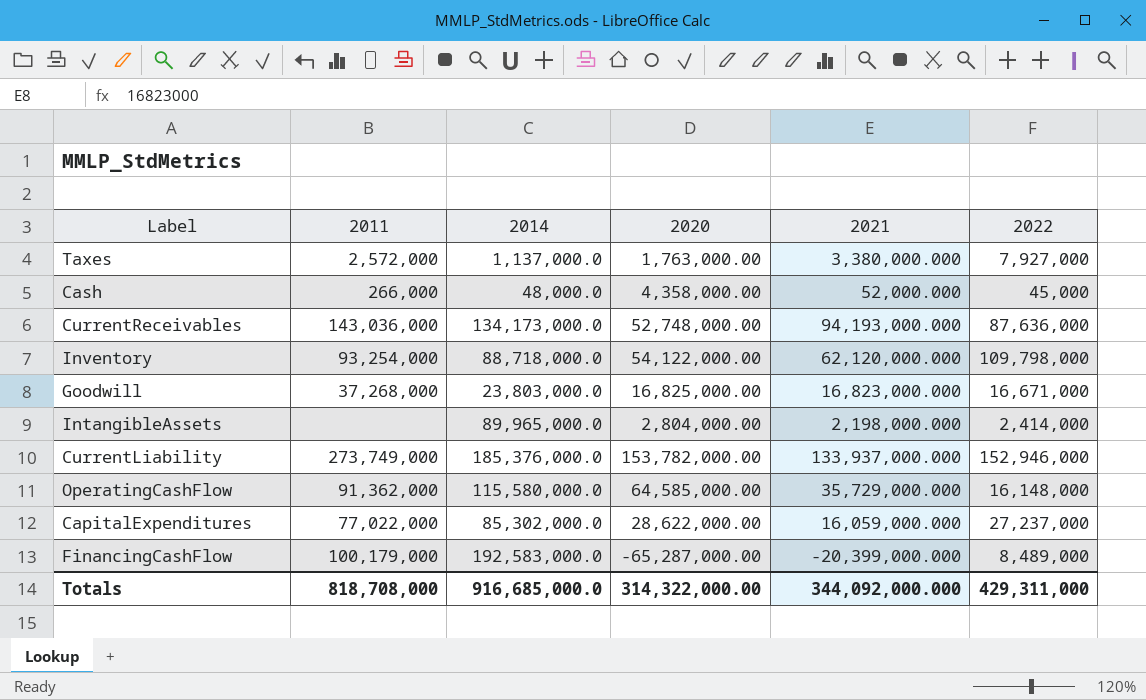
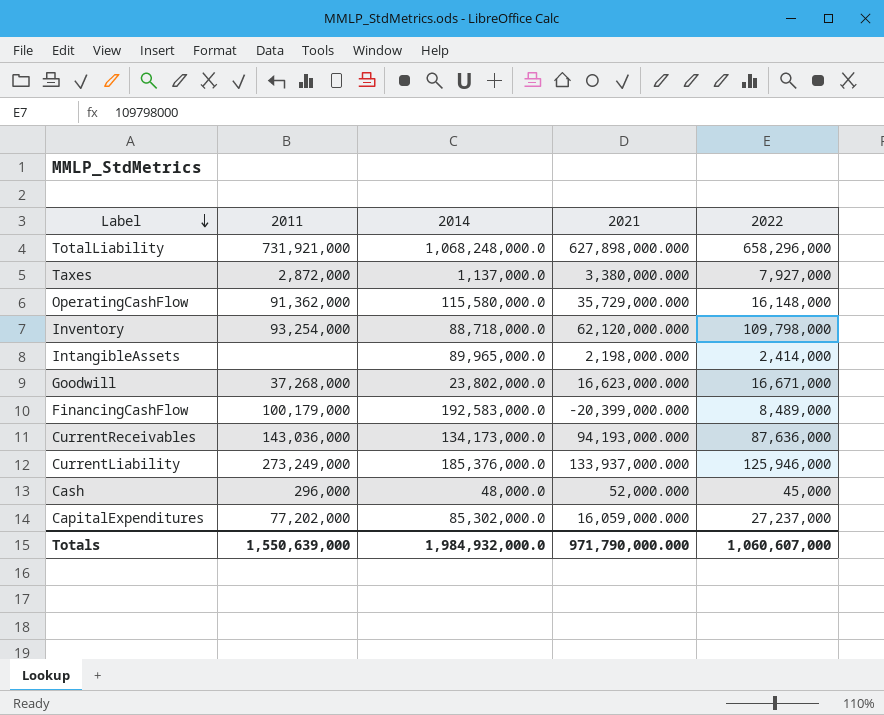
row order: none -> Label descending
column 2020 | position: 4 -> none
row TotalLiability: none -> 731,921,000 | 1,068,248,000.0 | 627,898,000.000 | 658,296,000
Taxes | 2011: 2,572,000 -> 2,872,000
Goodwill | 2014: 23,803,000.0 -> 23,802,000.0
Goodwill | 2021: 16,823,000.000 -> 16,623,000.000
CurrentLiability | 2011: 273,749,000 -> 273,249,000
CurrentLiability | 2022: 152,946,000 -> 125,946,000
Cash | 2011: 266,000 -> 296,000
CapitalExpenditures | 2011: 77,022,000 -> 77,202,000
Totals | 2011: 818,708,000 -> 1,550,639,000
Totals | 2014: 916,685,000.0 -> 1,984,932,000.0
Totals | 2021: 344,092,000.000 -> 971,790,000.000
Totals | 2022: 429,311,000 -> 1,060,607,000

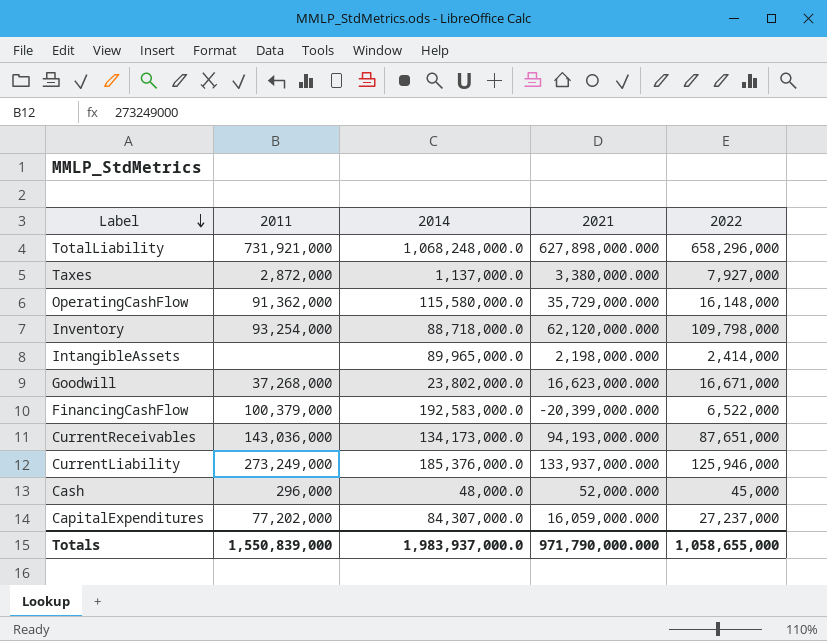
FinancingCashFlow | 2011: 100,179,000 -> 100,379,000
FinancingCashFlow | 2022: 8,489,000 -> 6,522,000
CurrentReceivables | 2022: 87,636,000 -> 87,651,000
CapitalExpenditures | 2014: 85,302,000.0 -> 84,307,000.0
Totals | 2011: 1,550,639,000 -> 1,550,839,000
Totals | 2014: 1,984,932,000.0 -> 1,983,937,000.0
Totals | 2022: 1,060,607,000 -> 1,058,655,000

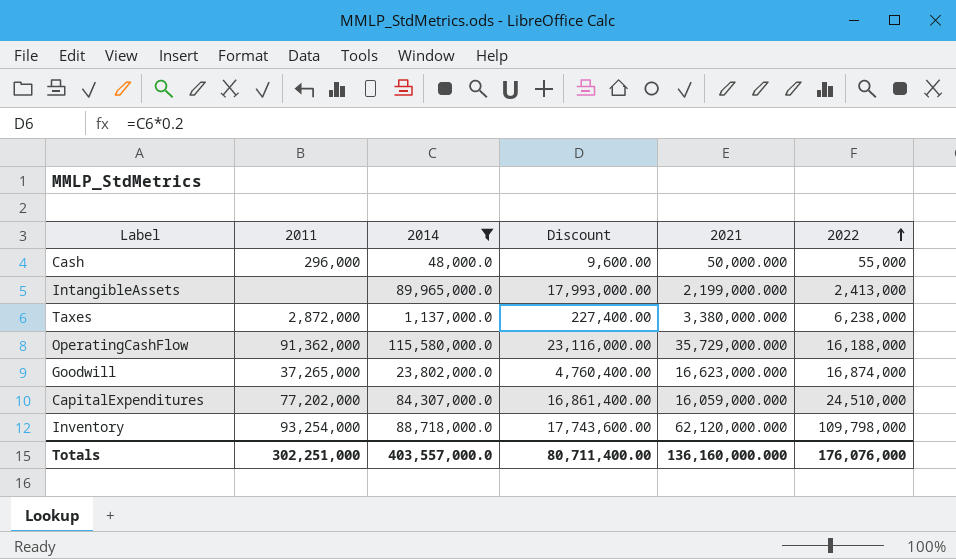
filter: none -> 2014 <= 115,580,000.0
row order: Label descending -> 2022 ascending
column Discount | formula: none -> [2014] * 0.2
Cash | 2021: 52,000.000 -> 50,000.000
Cash | 2022: 45,000 -> 55,000
IntangibleAssets | 2021: 2,198,000.000 -> 2,199,000.000
IntangibleAssets | 2022: 2,414,000 -> 2,413,000
Taxes | 2022: 7,927,000 -> 6,238,000
OperatingCashFlow | 2022: 16,148,000 -> 16,188,000
Goodwill | 2011: 37,268,000 -> 37,265,000
Goodwill | 2022: 16,671,000 -> 16,874,000
CapitalExpenditures | 2022: 27,237,000 -> 24,510,000
Totals | 2011: 1,550,839,000 -> 302,251,000
Totals | 2014: 1,983,937,000.0 -> 403,557,000.0
Totals | 2021: 971,790,000.000 -> 136,160,000.000
Totals | 2022: 1,058,655,000 -> 176,076,000

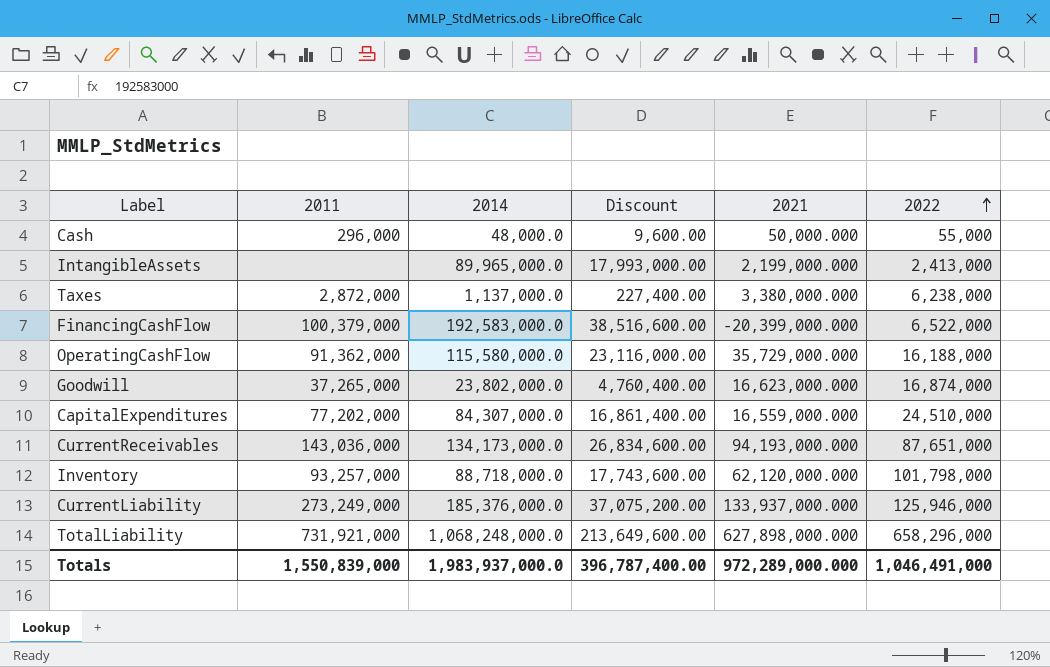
filter: 2014 <= 115,580,000.0 -> none
CapitalExpenditures | 2021: 16,059,000.000 -> 16,559,000.000
Inventory | 2011: 93,254,000 -> 93,257,000
Inventory | 2022: 109,798,000 -> 101,798,000
Totals | 2011: 302,251,000 -> 1,550,839,000
Totals | 2014: 403,557,000.0 -> 1,983,937,000.0
Totals | Discount: 80,711,400.00 -> 396,787,400.00
Totals | 2021: 136,160,000.000 -> 972,289,000.000
Totals | 2022: 176,076,000 -> 1,046,491,000

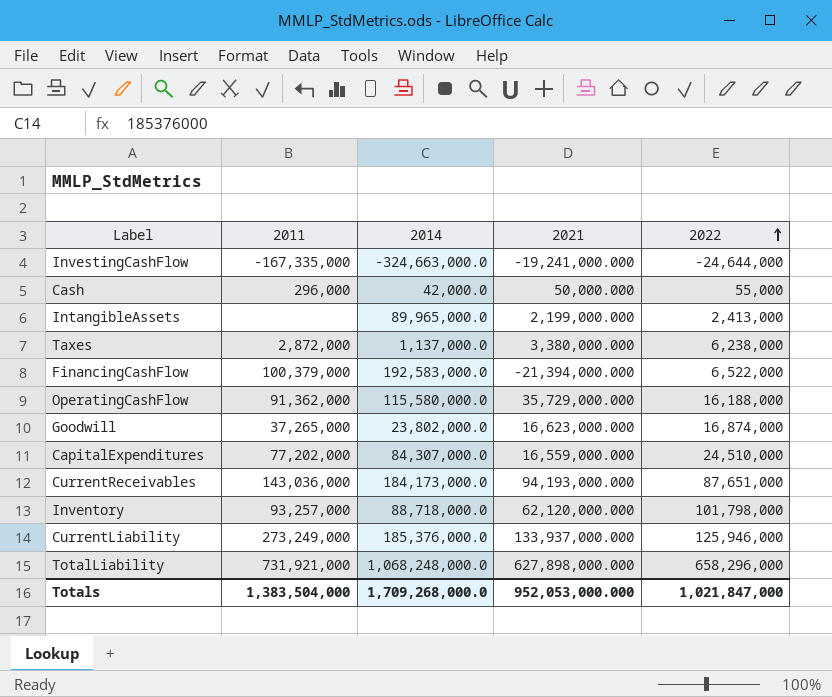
column Discount | formula: [2014] * 0.2 -> none
row InvestingCashFlow: none -> -167,335,000 | -324,663,000.0 | -19,241,000.000 | -24,644,000
Cash | 2014: 48,000.0 -> 42,000.0
FinancingCashFlow | 2021: -20,399,000.000 -> -21,394,000.000
CurrentReceivables | 2014: 134,173,000.0 -> 184,173,000.0
Totals | 2011: 1,550,839,000 -> 1,383,504,000
Totals | 2014: 1,983,937,000.0 -> 1,709,268,000.0
Totals | 2021: 972,289,000.000 -> 952,053,000.000
Totals | 2022: 1,046,491,000 -> 1,021,847,000

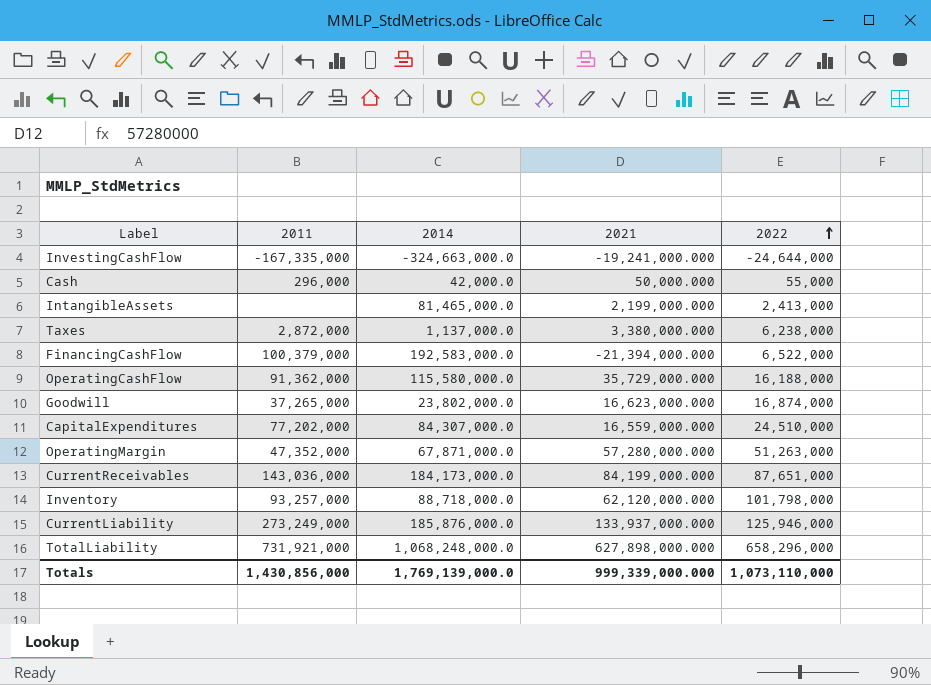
IntangibleAssets | 2014: 89,965,000.0 -> 81,465,000.0
row OperatingMargin: none -> 47,352,000 | 67,871,000.0 | 57,280,000.000 | 51,263,000
CurrentReceivables | 2021: 94,193,000.000 -> 84,199,000.000
CurrentLiability | 2014: 185,376,000.0 -> 185,876,000.0
Totals | 2011: 1,383,504,000 -> 1,430,856,000
Totals | 2014: 1,709,268,000.0 -> 1,769,139,000.0
Totals | 2021: 952,053,000.000 -> 999,339,000.000
Totals | 2022: 1,021,847,000 -> 1,073,110,000

